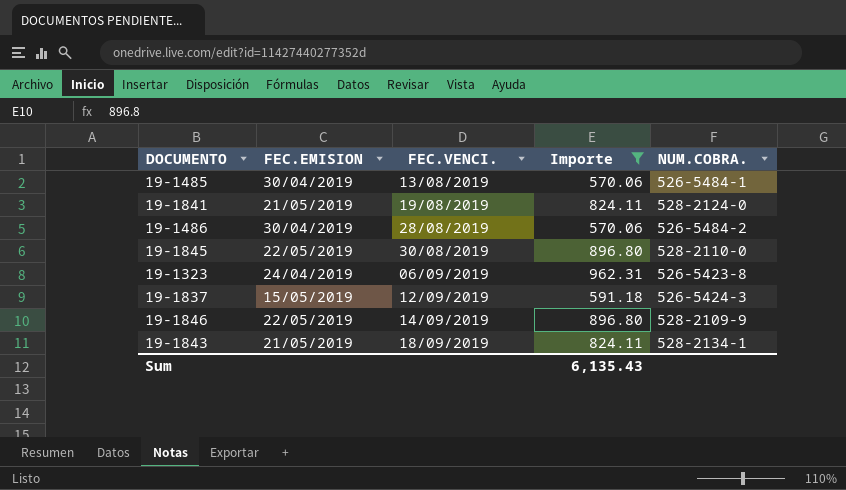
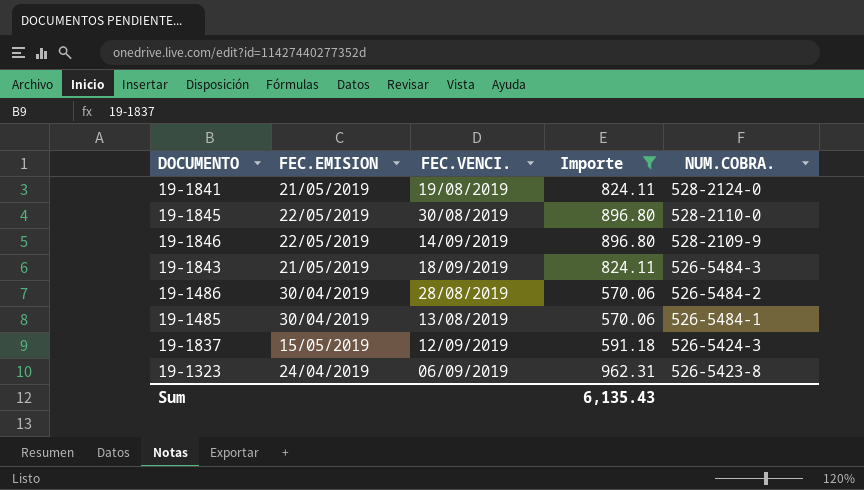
row order: FEC.VENCI. ascending -> NUM.COBRA. descending
19-1843 | NUM.COBRA.: 528-2134-1 -> 526-5484-3

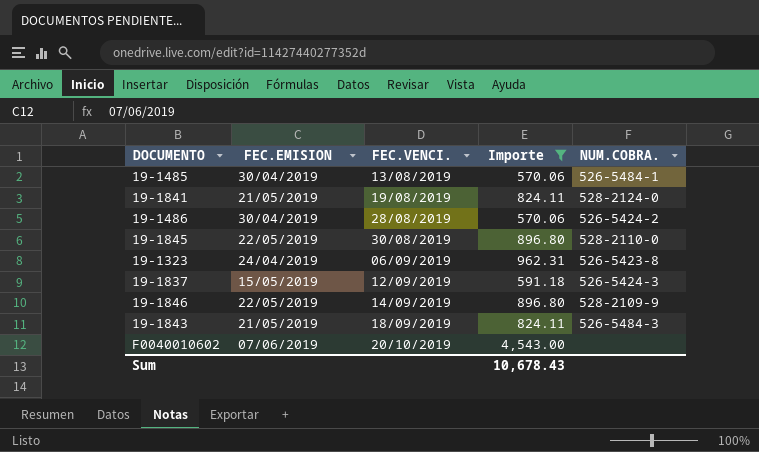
row order: NUM.COBRA. descending -> FEC.VENCI. ascending
19-1486 | NUM.COBRA.: 526-5484-2 -> 526-5424-2
row F0040010602: none -> 07/06/2019 | 20/10/2019 | 4,543.00 | none
Sum | Importe: 6,135.43 -> 10,678.43

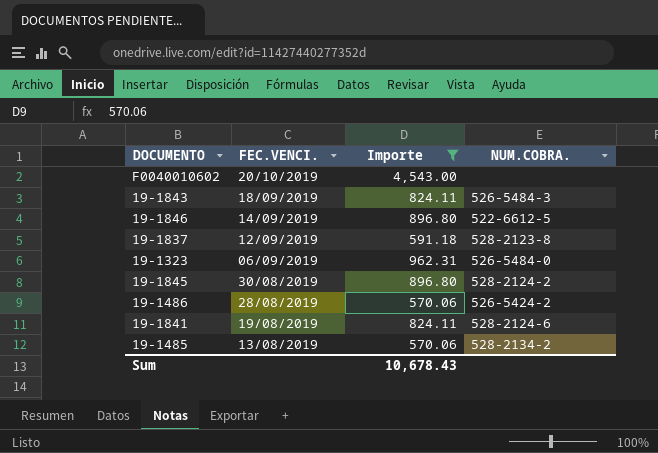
row order: FEC.VENCI. ascending -> FEC.VENCI. descending
column FEC.EMISION | position: 2 -> none
19-1846 | NUM.COBRA.: 528-2109-9 -> 522-6612-5
19-1837 | NUM.COBRA.: 526-5424-3 -> 528-2123-8
19-1323 | NUM.COBRA.: 526-5423-8 -> 526-5484-0
19-1845 | NUM.COBRA.: 528-2110-0 -> 528-2124-2
19-1841 | NUM.COBRA.: 528-2124-0 -> 528-2124-6
19-1485 | NUM.COBRA.: 526-5484-1 -> 528-2134-2

